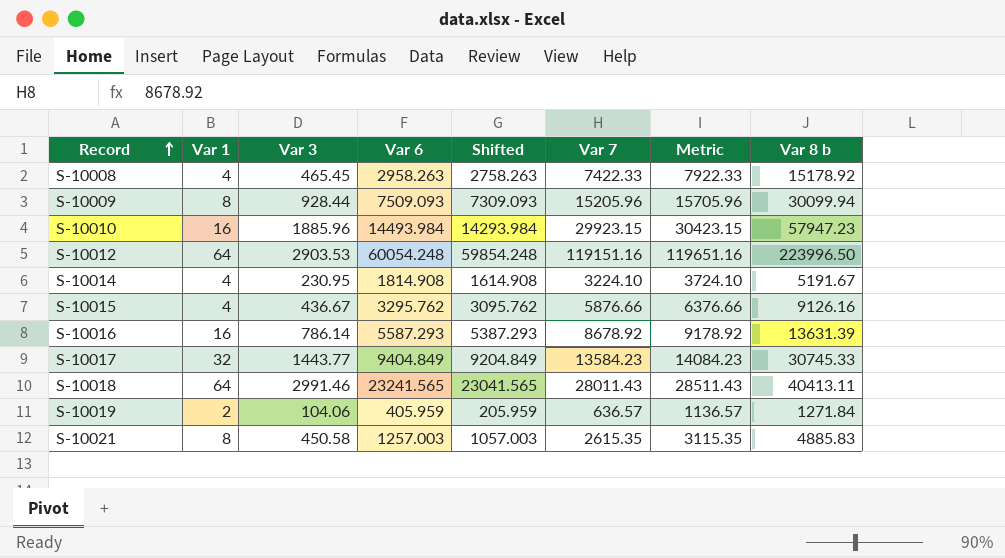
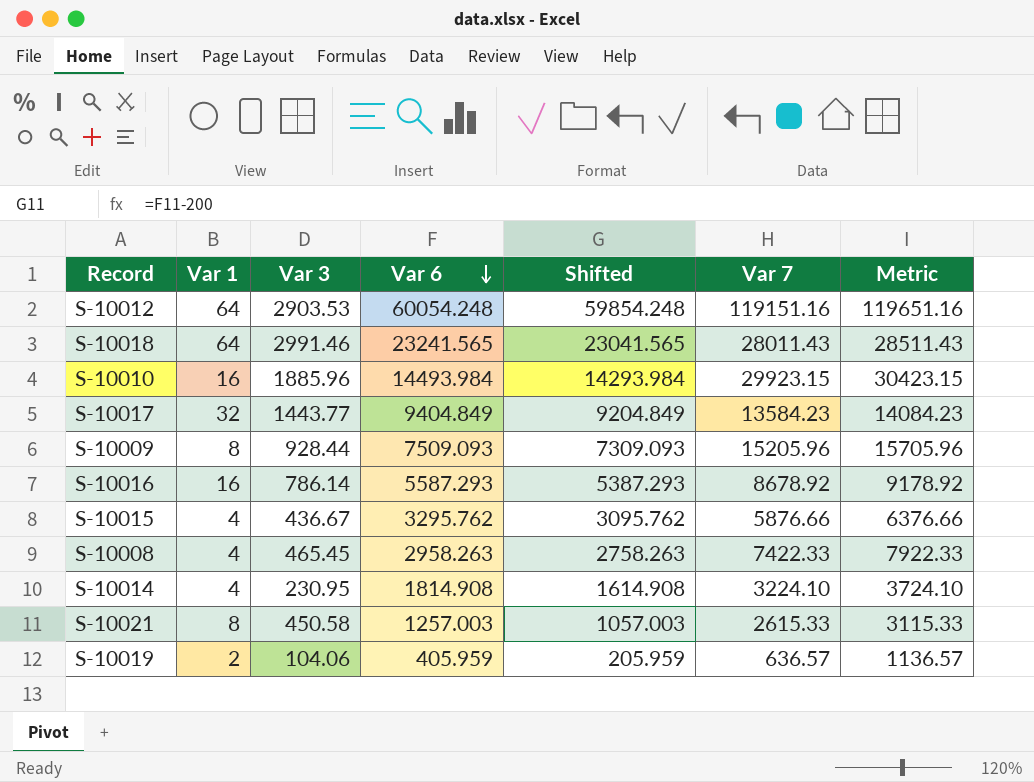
row order: Record ascending -> Var 6 descending
column Var 8 b | position: 8 -> none
S-10021 | Var 7: 2615.35 -> 2615.33
S-10021 | Metric: 3115.35 -> 3115.33

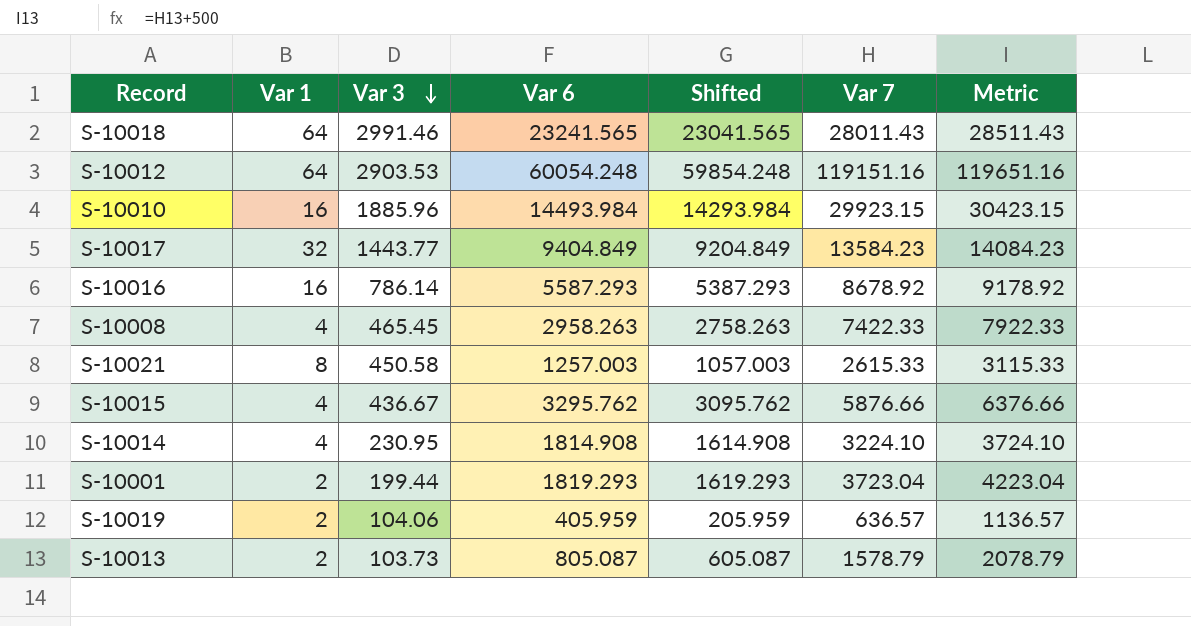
row order: Var 6 descending -> Var 3 descending
row S-10009: 8 | 928.44 | 7509.093 | 7309.093 | 15205.96 | 15705.96 -> none
row S-10001: none -> 2 | 199.44 | 1819.293 | 1619.293 | 3723.04 | 4223.04
row S-10013: none -> 2 | 103.73 | 805.087 | 605.087 | 1578.79 | 2078.79

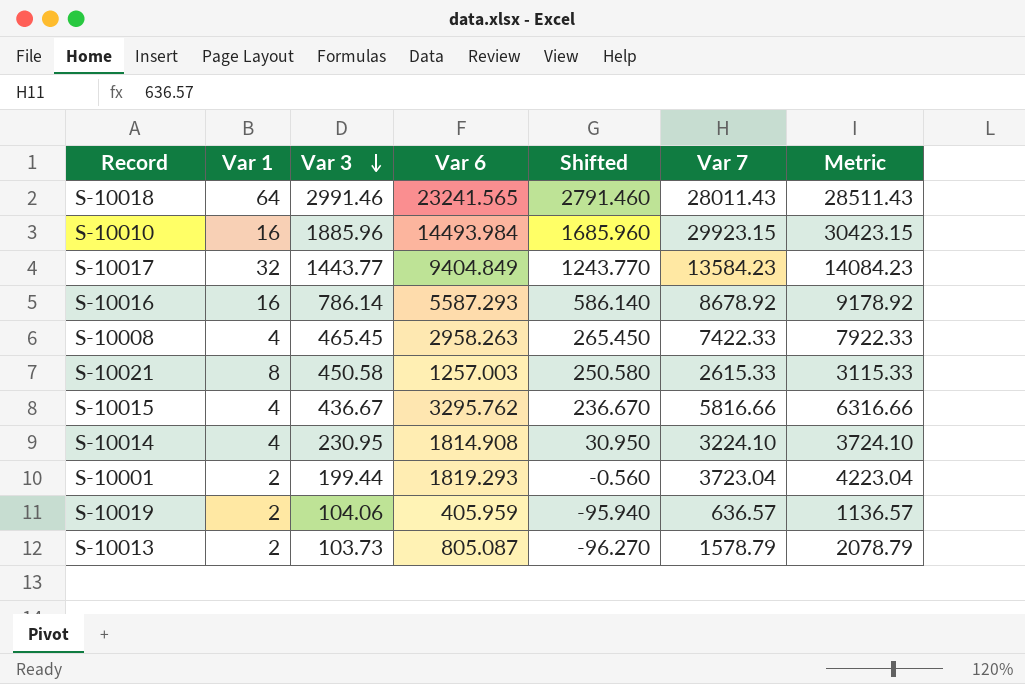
column Shifted | formula: [Var 6] - 200 -> [Var 3] - 200
row S-10012: 64 | 2903.53 | 60054.248 | 59854.248 | 119151.16 | 119651.16 -> none
S-10015 | Var 7: 5876.66 -> 5816.66
S-10015 | Metric: 6376.66 -> 6316.66

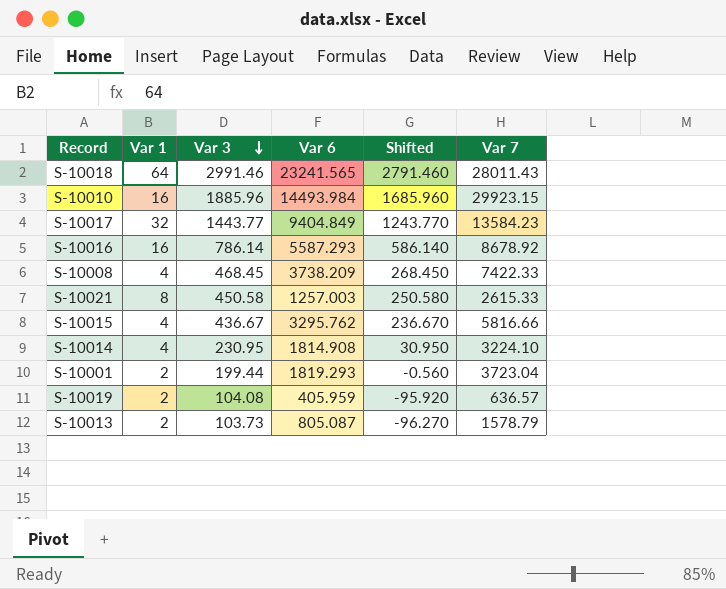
column Metric | formula: [Var 7] + 500 -> none
S-10008 | Var 3: 465.45 -> 468.45
S-10008 | Var 6: 2958.263 -> 3738.209
S-10008 | Shifted: 265.450 -> 268.450
S-10019 | Var 3: 104.06 -> 104.08
S-10019 | Shifted: -95.940 -> -95.920

